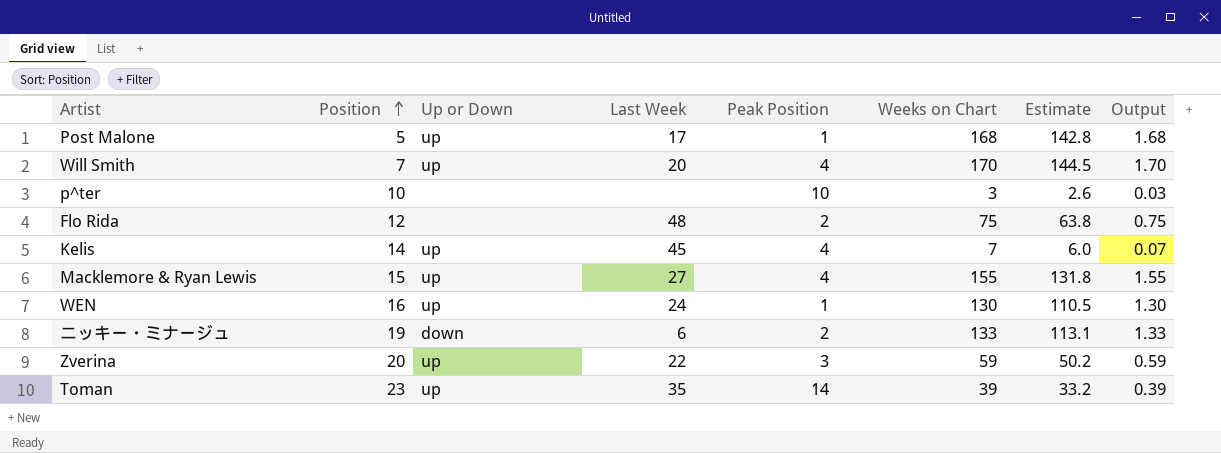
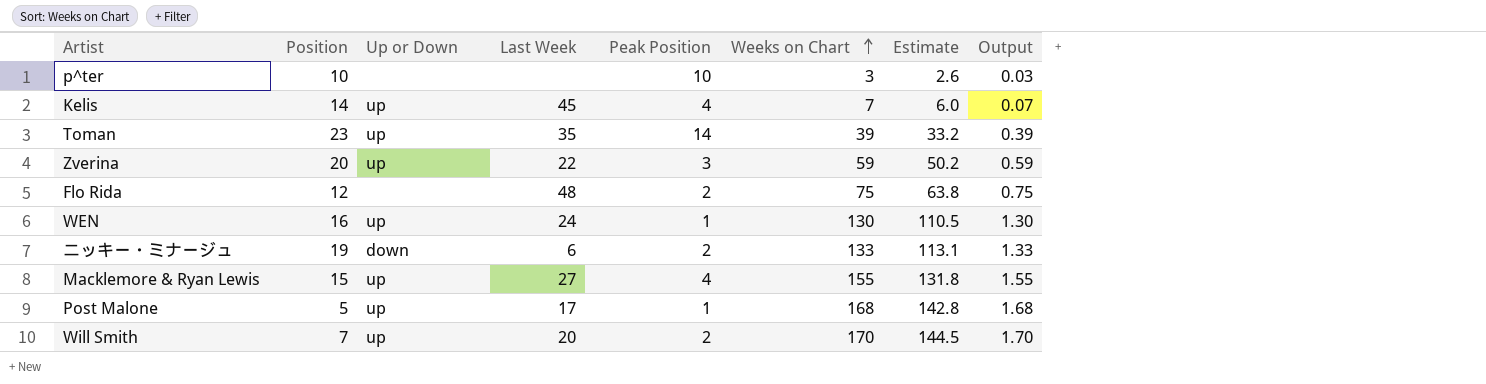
row order: Position ascending -> Weeks on Chart ascending
Will Smith | Peak Position: 4 -> 2

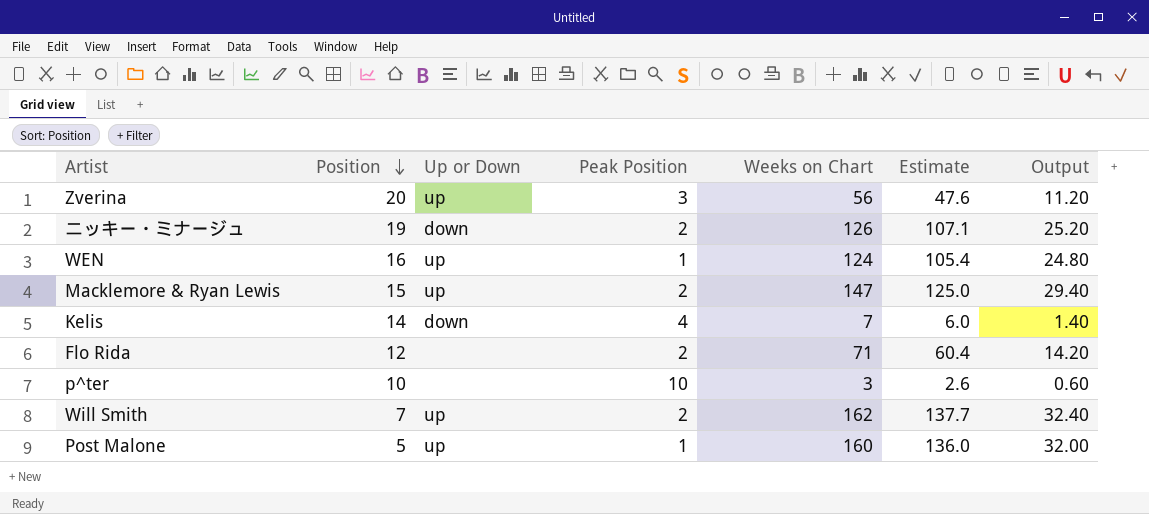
row order: Weeks on Chart ascending -> Position descending
column Last Week | position: 4 -> none
column Output | formula: [Weeks on Chart] * 0.01 -> [Weeks on Chart] * 0.2
row Toman: 23 | up | 35 | 14 | 39 | 33.2 | 0.39 -> none
Zverina | Weeks on Chart: 59 -> 56
Zverina | Estimate: 50.2 -> 47.6
ニッキー・ミナージュ | Weeks on Chart: 133 -> 126
ニッキー・ミナージュ | Estimate: 113.1 -> 107.1
WEN | Weeks on Chart: 130 -> 124
WEN | Estimate: 110.5 -> 105.4
Macklemore & Ryan Lewis | Peak Position: 4 -> 2
Macklemore & Ryan Lewis | Weeks on Chart: 155 -> 147
Macklemore & Ryan Lewis | Estimate: 131.8 -> 125.0
Kelis | Up or Down: up -> down
Flo Rida | Weeks on Chart: 75 -> 71
Flo Rida | Estimate: 63.8 -> 60.4
Will Smith | Weeks on Chart: 170 -> 162
Will Smith | Estimate: 144.5 -> 137.7
Post Malone | Weeks on Chart: 168 -> 160
Post Malone | Estimate: 142.8 -> 136.0

